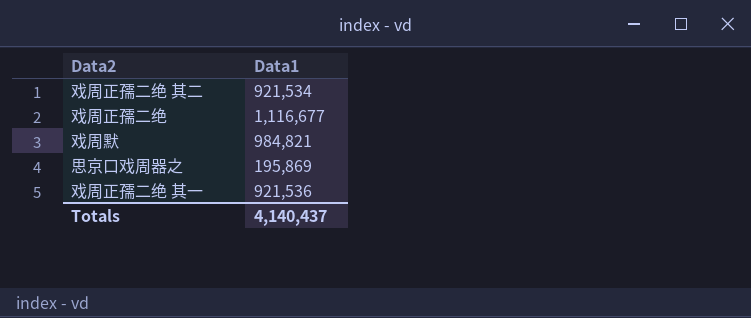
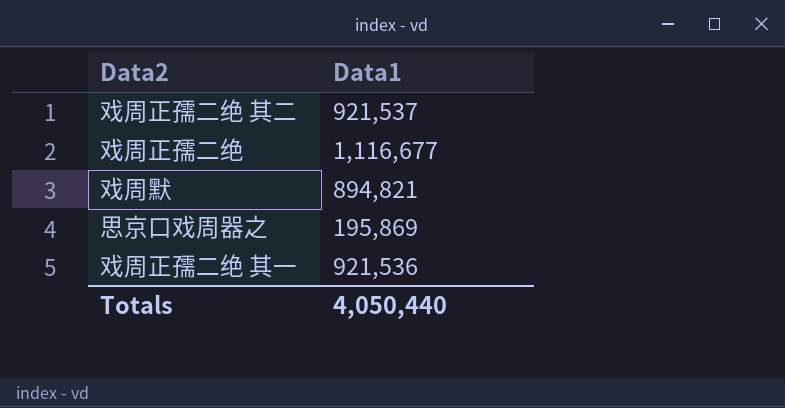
戏周正孺二绝 其二 | Data1: 921,534 -> 921,537
戏周默 | Data1: 984,821 -> 894,821
Totals | Data1: 4,140,437 -> 4,050,440

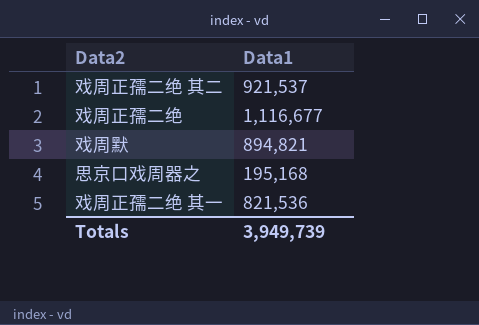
思京口戏周器之 | Data1: 195,869 -> 195,168
戏周正孺二绝 其一 | Data1: 921,536 -> 821,536
Totals | Data1: 4,050,440 -> 3,949,739

